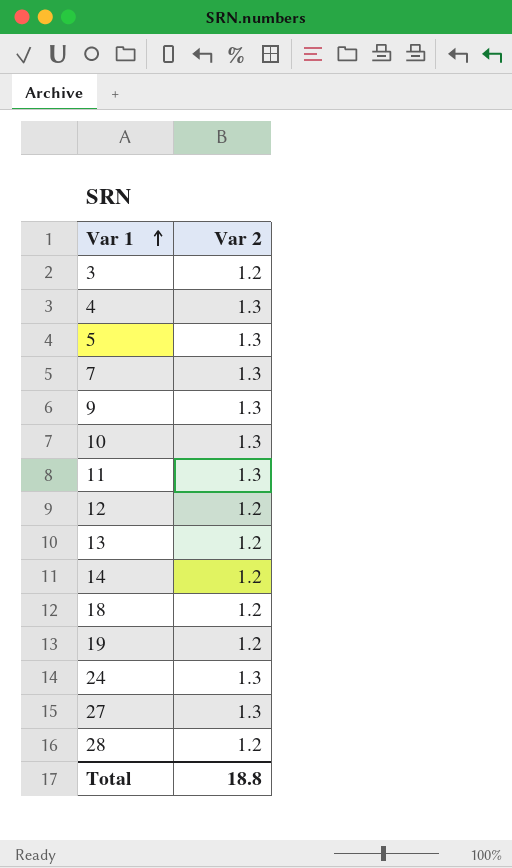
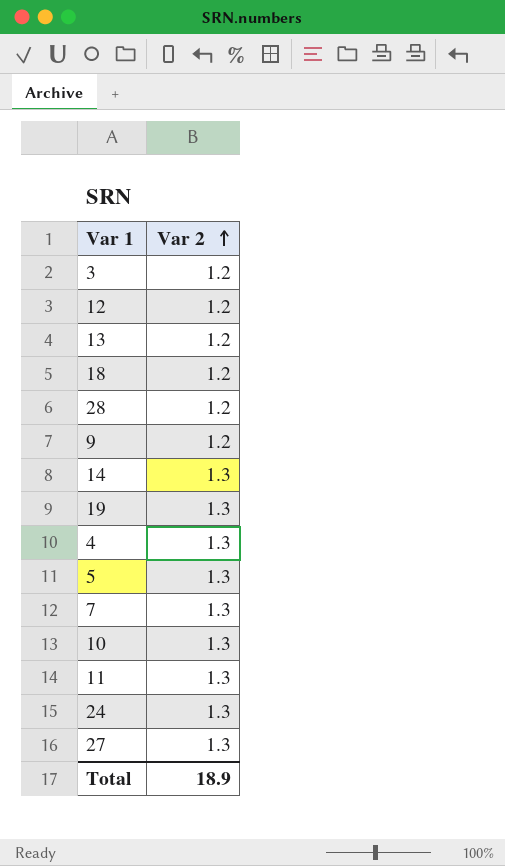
row order: Var 1 ascending -> Var 2 ascending
9 | Var 2: 1.3 -> 1.2
14 | Var 2: 1.2 -> 1.3
19 | Var 2: 1.2 -> 1.3
Total | Var 2: 18.8 -> 18.9

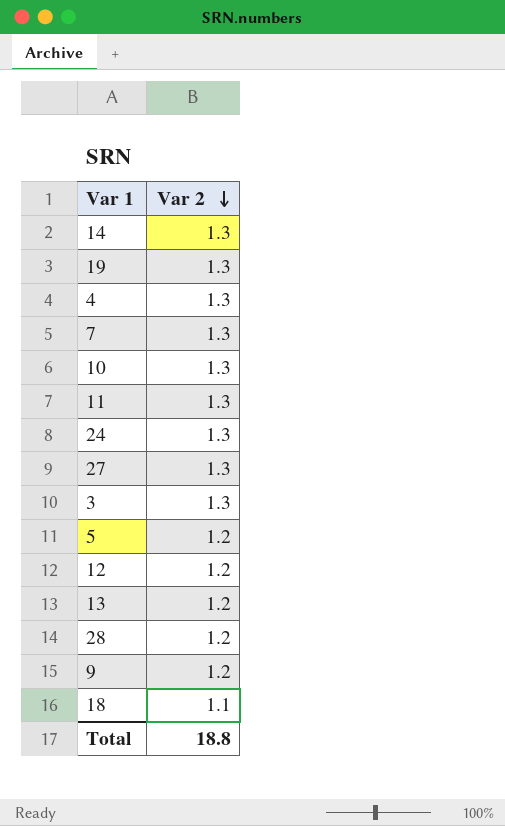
row order: Var 2 ascending -> Var 2 descending
3 | Var 2: 1.2 -> 1.3
5 | Var 2: 1.3 -> 1.2
18 | Var 2: 1.2 -> 1.1
Total | Var 2: 18.9 -> 18.8

